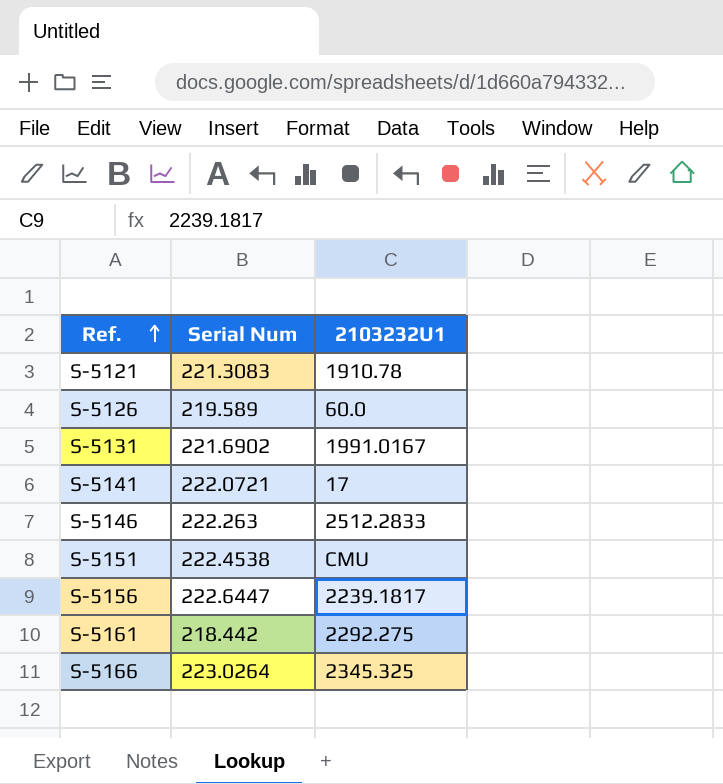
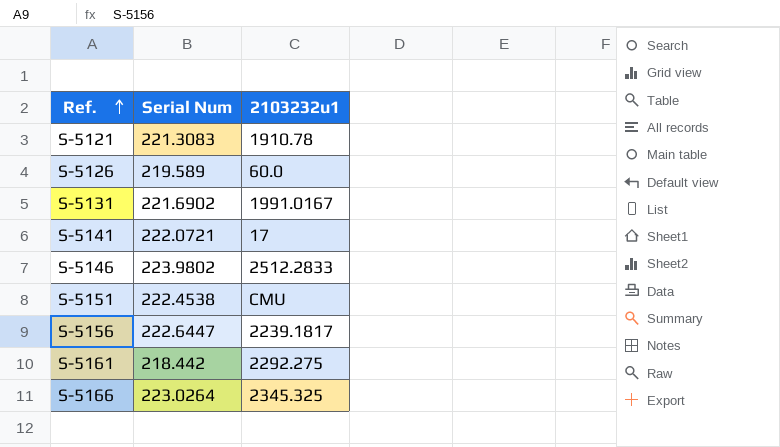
column name: 2103232U1 -> 2103232u1
S-5146 | Serial Num: 222.263 -> 223.9802

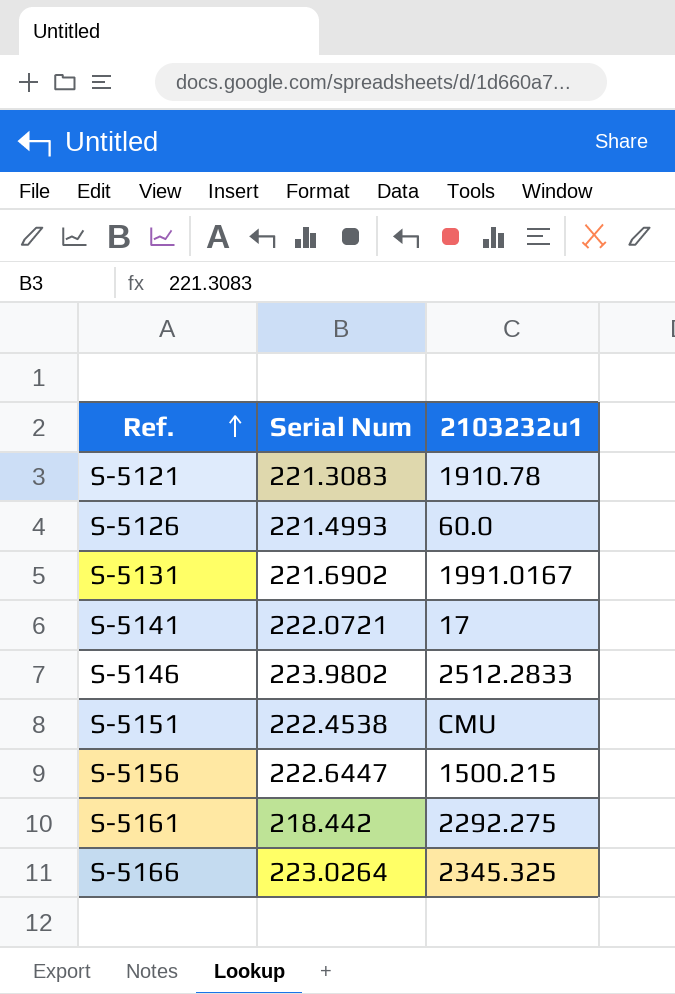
S-5126 | Serial Num: 219.589 -> 221.4993
S-5156 | 2103232u1: 2239.1817 -> 1500.215

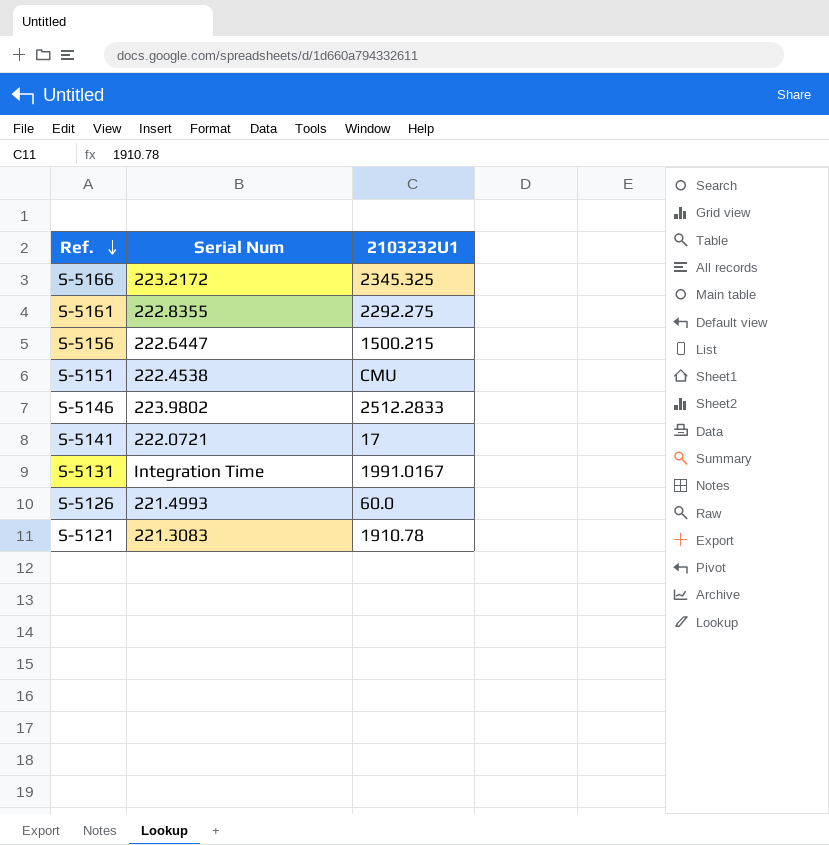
row order: Ref. ascending -> Ref. descending
column name: 2103232u1 -> 2103232U1
S-5166 | Serial Num: 223.0264 -> 223.2172
S-5161 | Serial Num: 218.442 -> 222.8355
S-5131 | Serial Num: 221.6902 -> Integration Time

